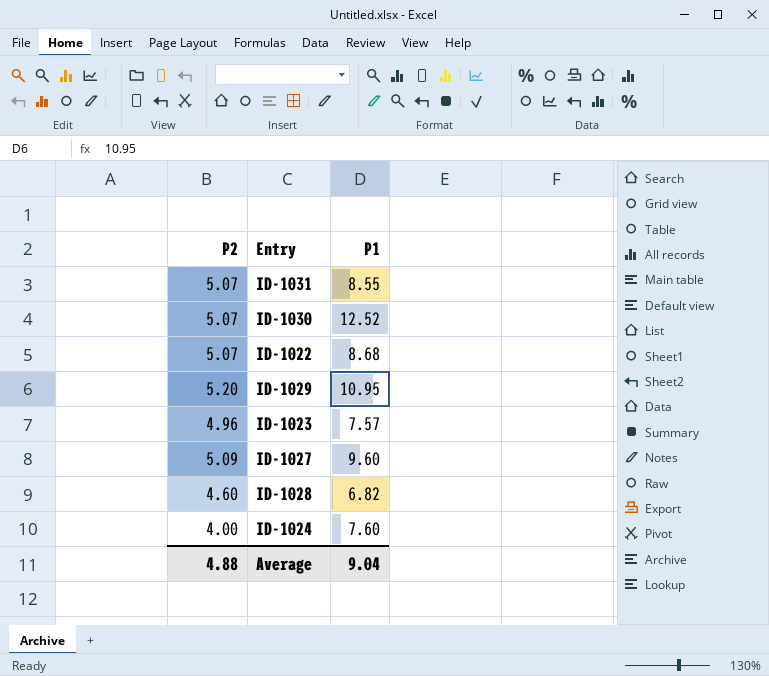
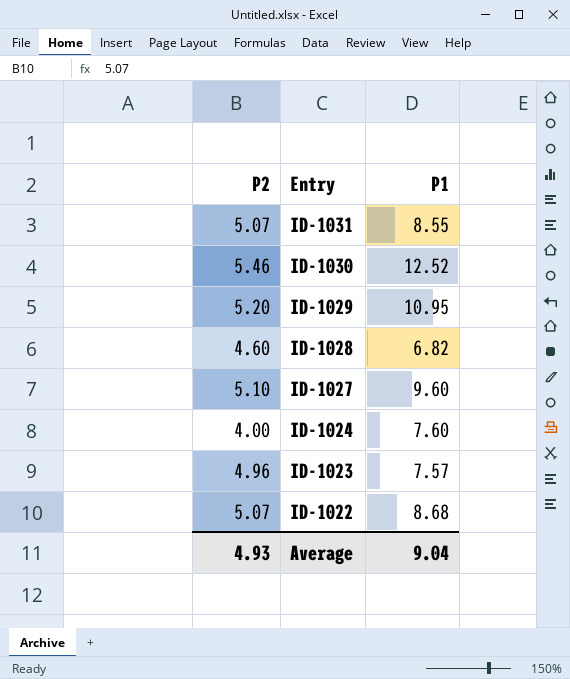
row order: none -> Entry descending
ID-1030 | P2: 5.07 -> 5.46
ID-1027 | P2: 5.09 -> 5.10
Average | P2: 4.88 -> 4.93

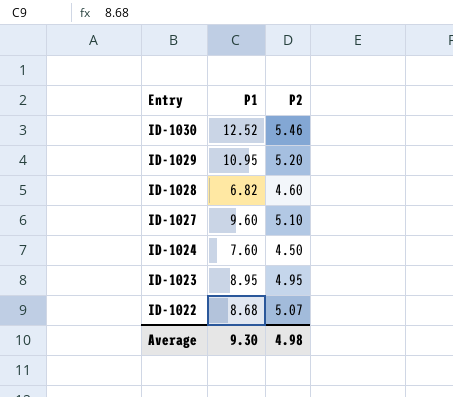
column P2 | position: 1 -> 3
row ID-1031: 5.07 | 8.55 -> none
ID-1024 | P2: 4.00 -> 4.50
ID-1023 | P1: 7.57 -> 8.95
ID-1023 | P2: 4.96 -> 4.95
Average | P1: 9.04 -> 9.30
Average | P2: 4.93 -> 4.98

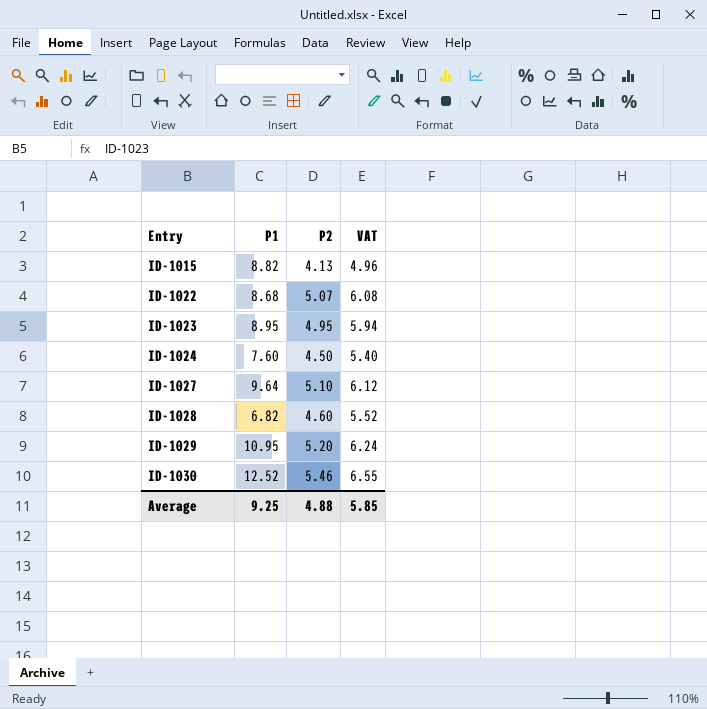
row order: Entry descending -> Entry ascending
column VAT | formula: none -> [P2] * 1.2
row ID-1015: none -> 8.82 | 4.13 | 4.96
ID-1027 | P1: 9.60 -> 9.64
Average | P1: 9.30 -> 9.25
Average | P2: 4.98 -> 4.88

